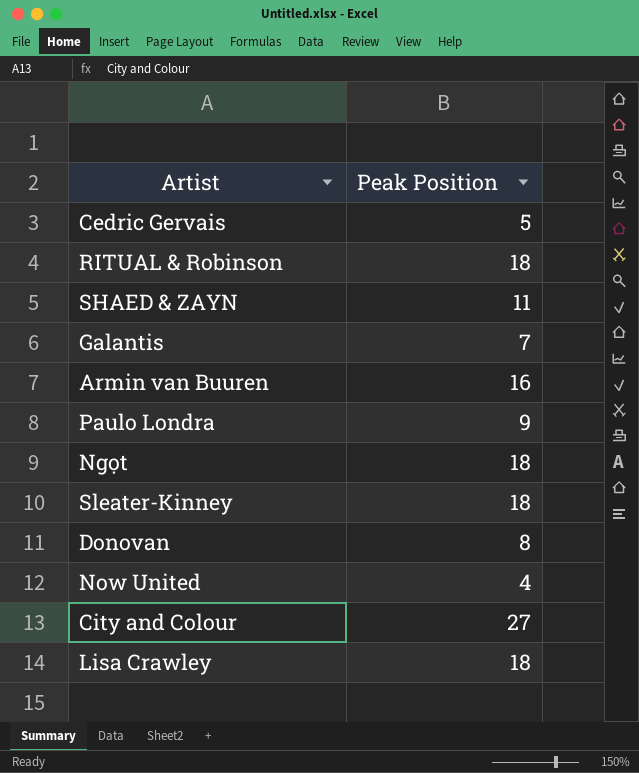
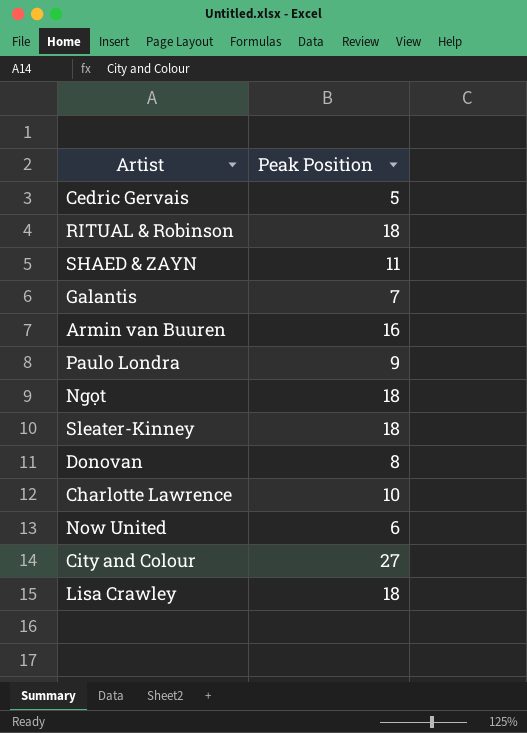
row Charlotte Lawrence: none -> 10
Now United | Peak Position: 4 -> 6

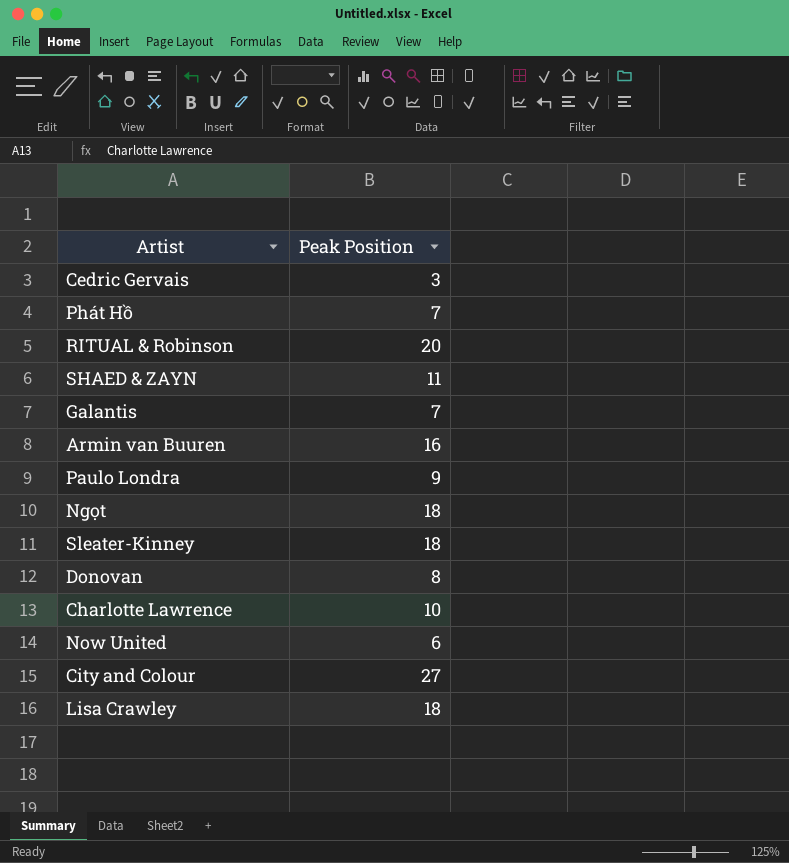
Cedric Gervais | Peak Position: 5 -> 3
row Phát Hồ: none -> 7
RITUAL & Robinson | Peak Position: 18 -> 20

